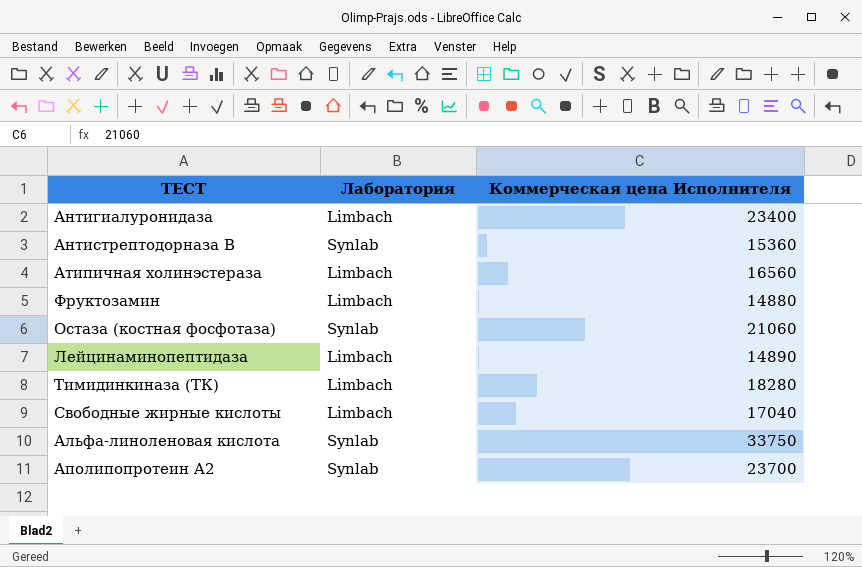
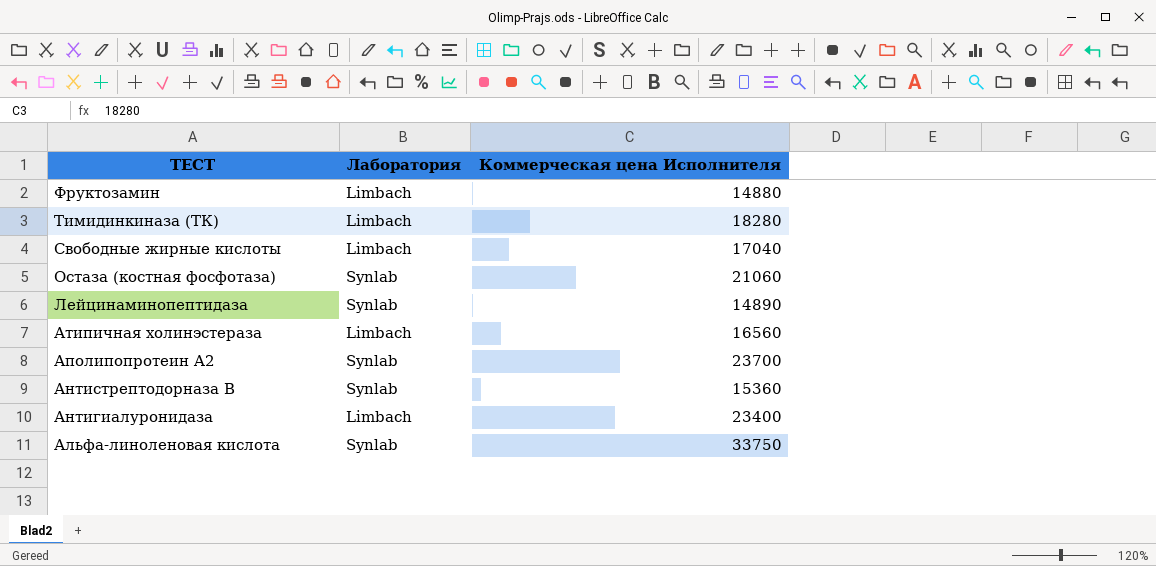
row order: none -> ТЕСТ descending
Лейцинаминопептидаза | Лаборатория: Limbach -> Synlab

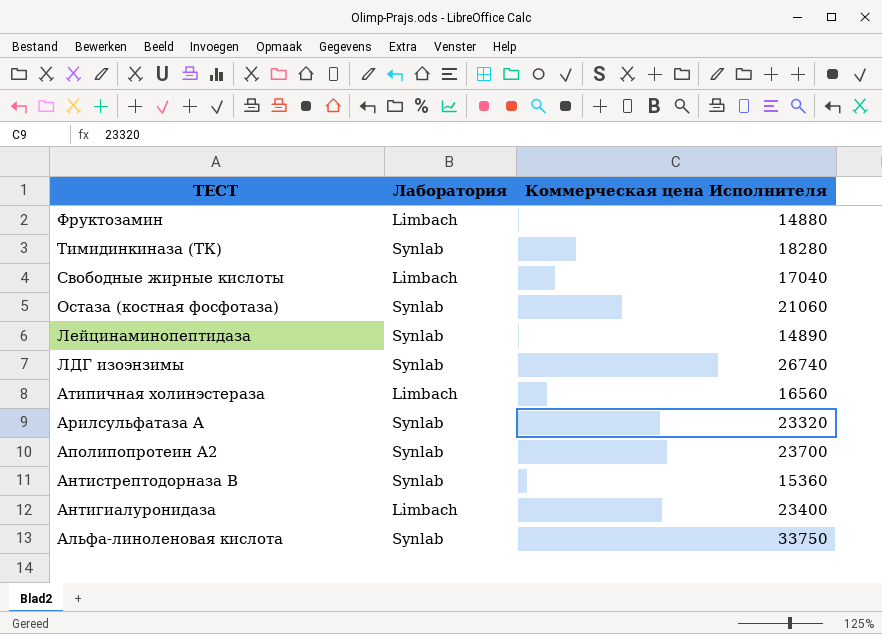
Тимидинкиназа (ТК) | Лаборатория: Limbach -> Synlab
row ЛДГ изоэнзимы: none -> Synlab | 26740
row Арилсульфатаза A: none -> Synlab | 23320

